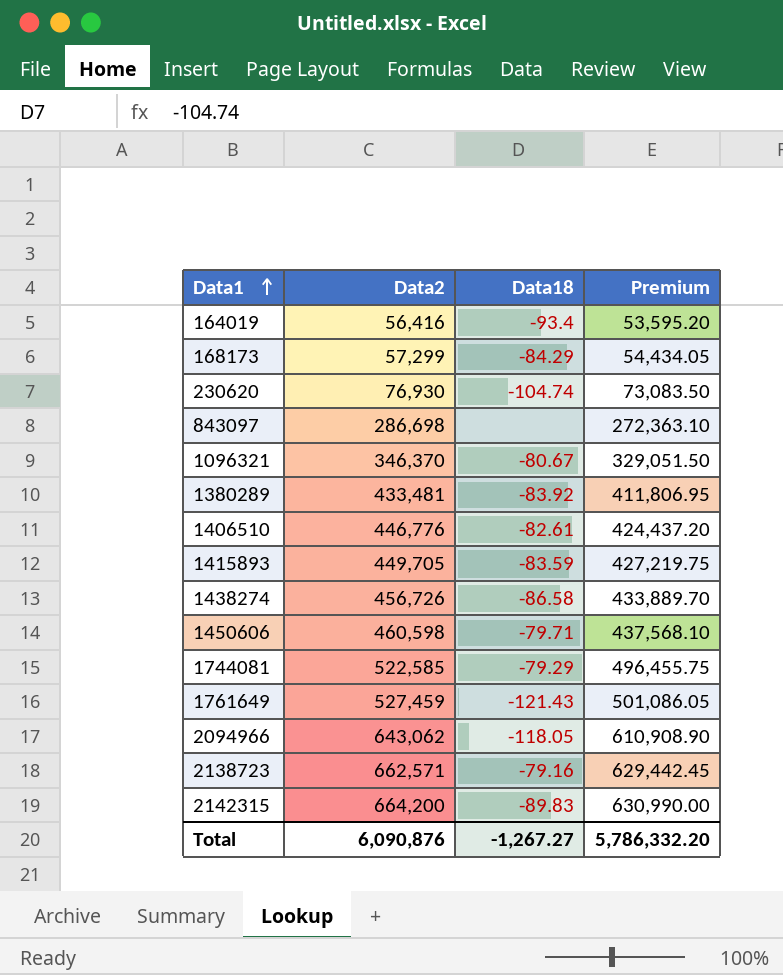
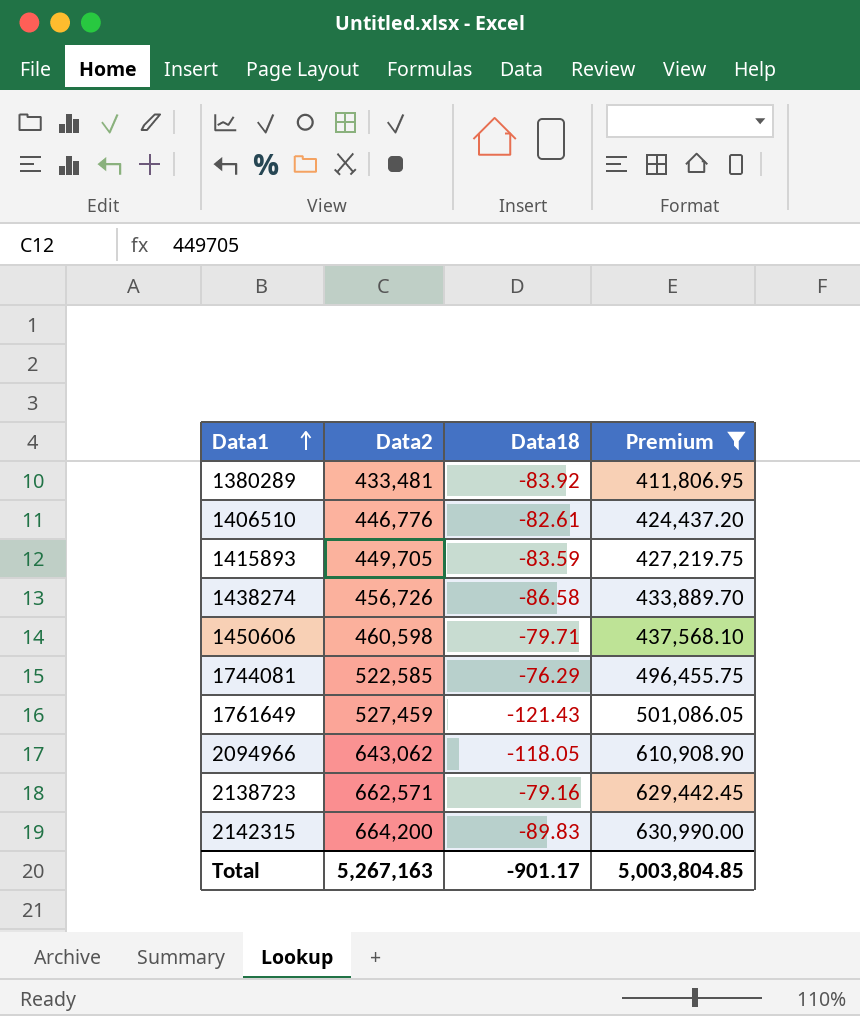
filter: none -> Premium >= 411,806.95
1744081 | Data18: -79.29 -> -76.29
Total | Data2: 6,090,876 -> 5,267,163
Total | Data18: -1,267.27 -> -901.17
Total | Premium: 5,786,332.20 -> 5,003,804.85

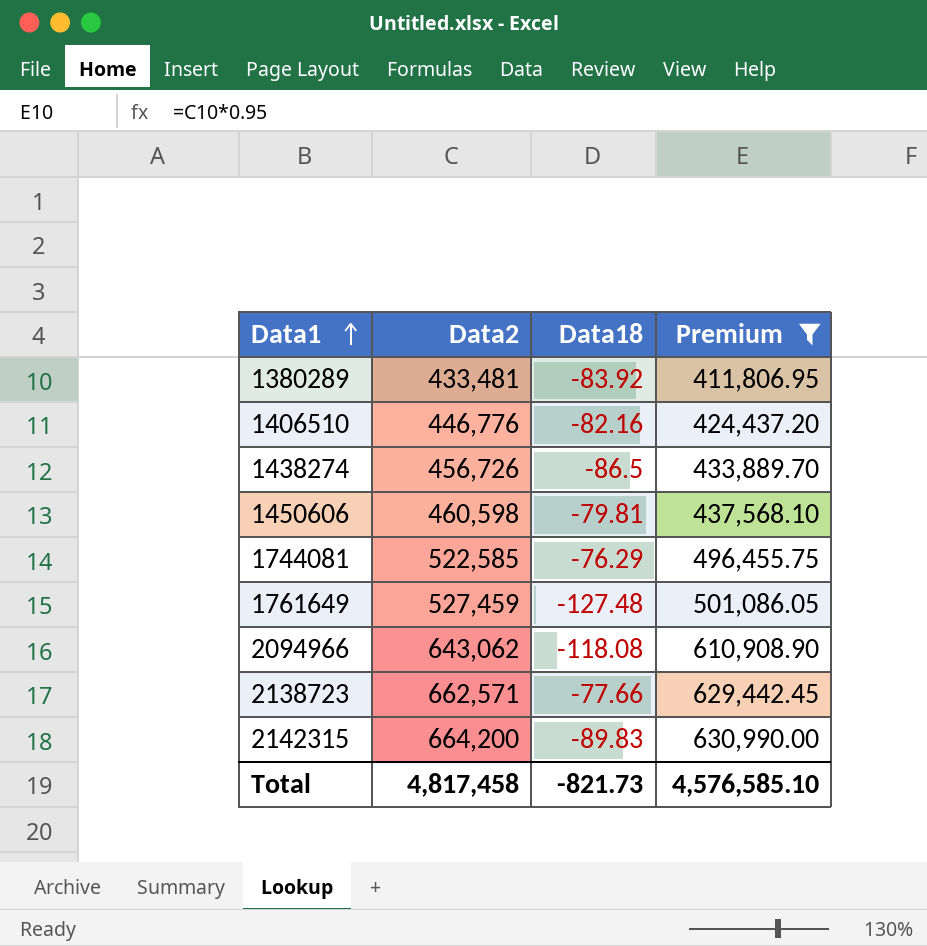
row 1415893: 449,705 | -83.59 | 427,219.75 -> none
1406510 | Data18: -82.61 -> -82.16
1438274 | Data18: -86.58 -> -86.5
1450606 | Data18: -79.71 -> -79.81
1761649 | Data18: -121.43 -> -127.48
2094966 | Data18: -118.05 -> -118.08
2138723 | Data18: -79.16 -> -77.66
Total | Data2: 5,267,163 -> 4,817,458
Total | Data18: -901.17 -> -821.73
Total | Premium: 5,003,804.85 -> 4,576,585.10

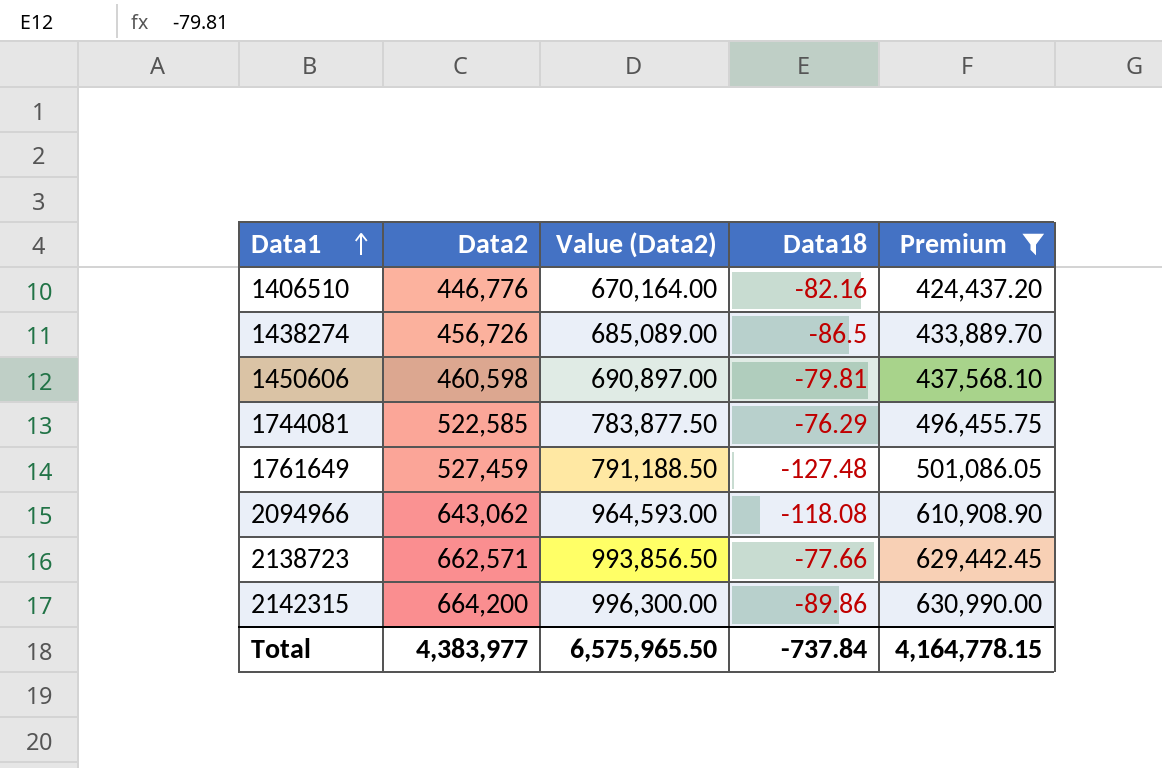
column Value (Data2) | formula: none -> [Data2] * 1.5
row 1380289: 433,481 | -83.92 | 411,806.95 -> none
2142315 | Data18: -89.83 -> -89.86
Total | Data2: 4,817,458 -> 4,383,977
Total | Data18: -821.73 -> -737.84
Total | Premium: 4,576,585.10 -> 4,164,778.15

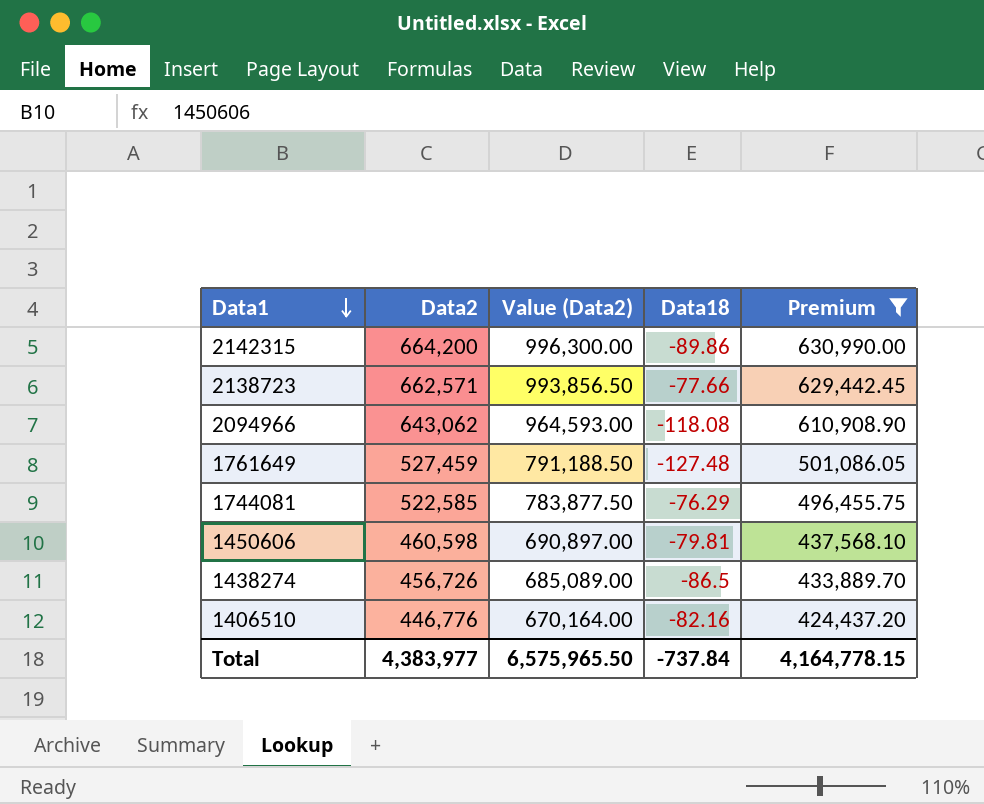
row order: Data1 ascending -> Data1 descending

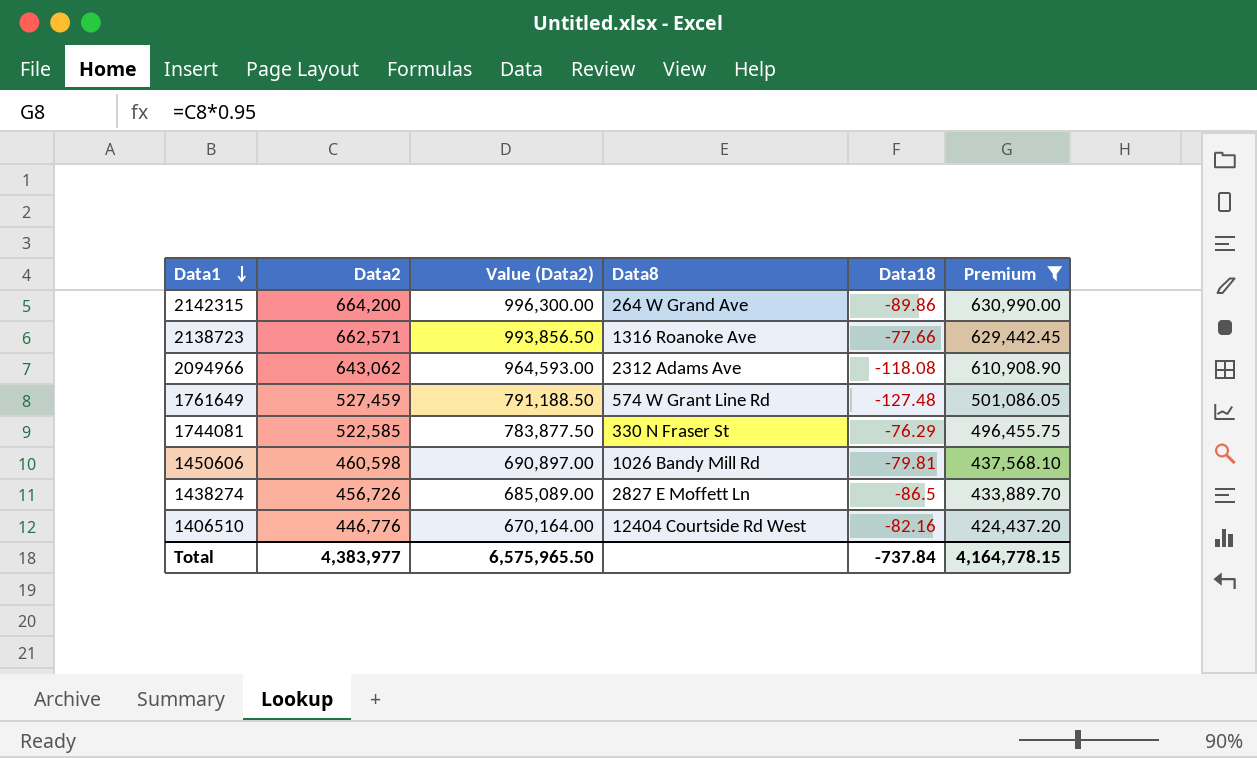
column Data8 | position: none -> 4

